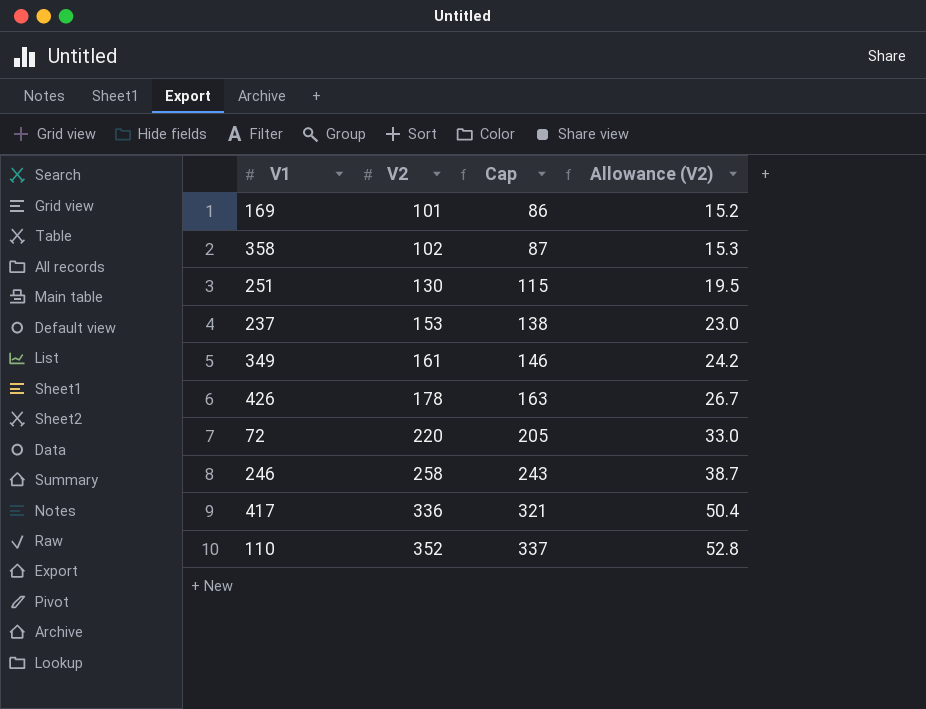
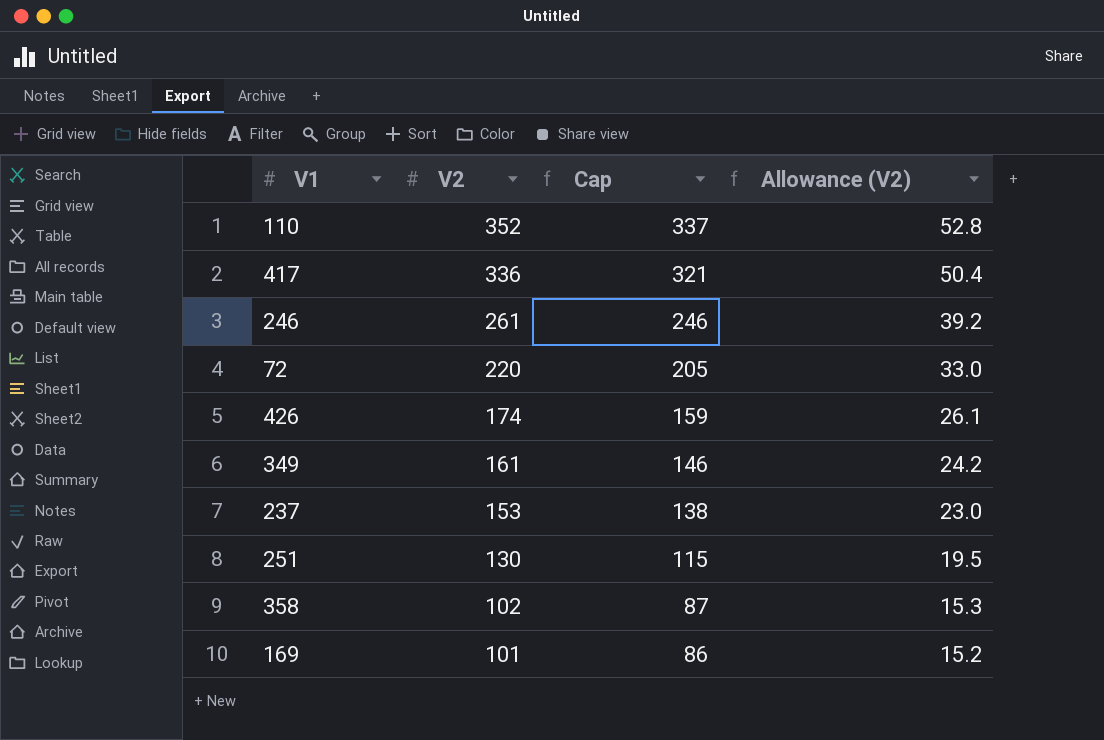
row order: V2 ascending -> V2 descending
246 | V2: 258 -> 261
246 | Cap: 243 -> 246
246 | Allowance (V2): 38.7 -> 39.2
426 | V2: 178 -> 174
426 | Cap: 163 -> 159
426 | Allowance (V2): 26.7 -> 26.1

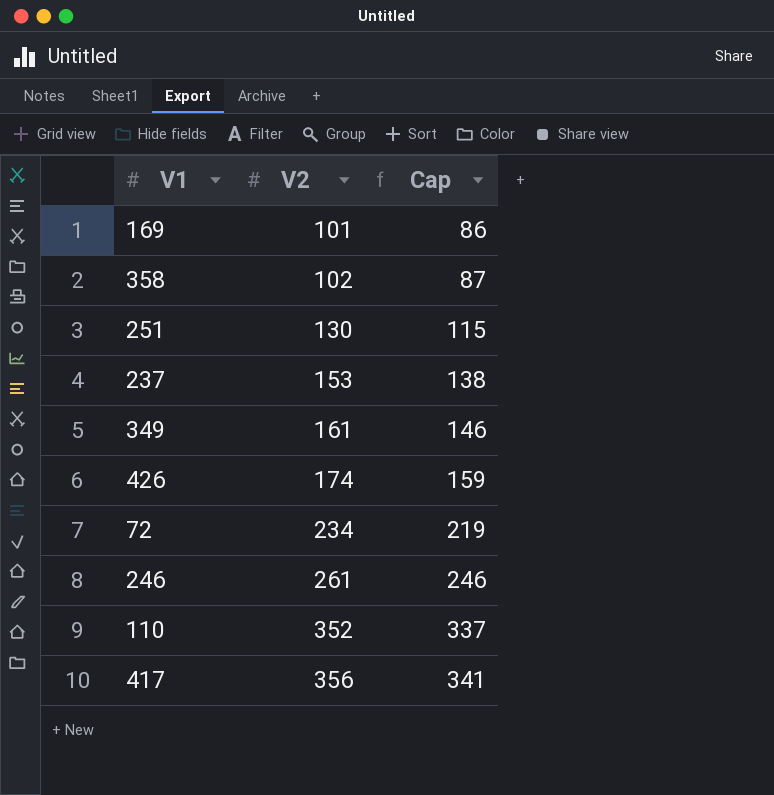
row order: V2 descending -> V2 ascending
column Allowance (V2) | formula: [V2] * 0.15 -> none
72 | V2: 220 -> 234
72 | Cap: 205 -> 219
417 | V2: 336 -> 356
417 | Cap: 321 -> 341

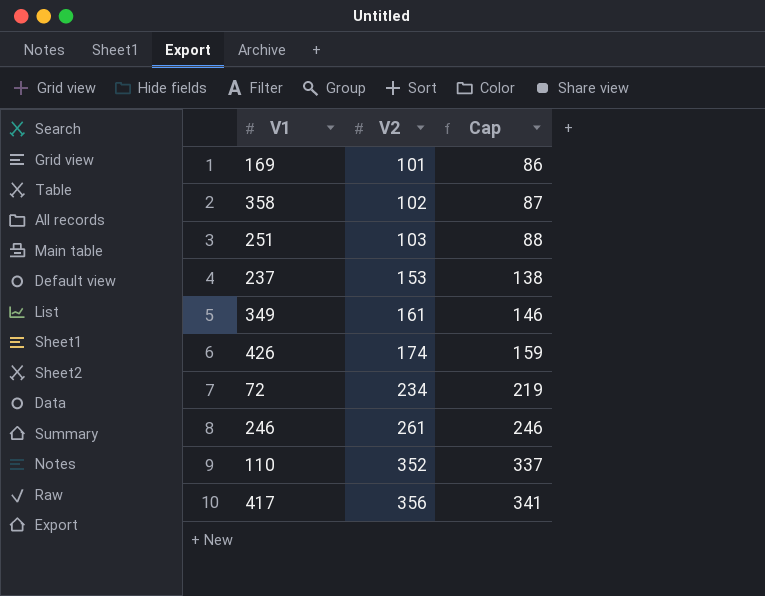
251 | V2: 130 -> 103
251 | Cap: 115 -> 88

